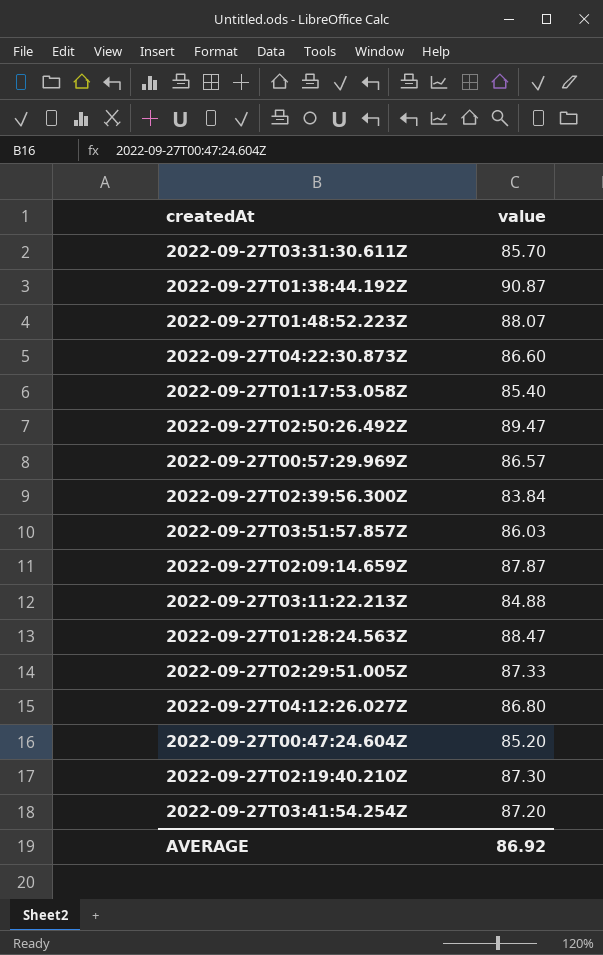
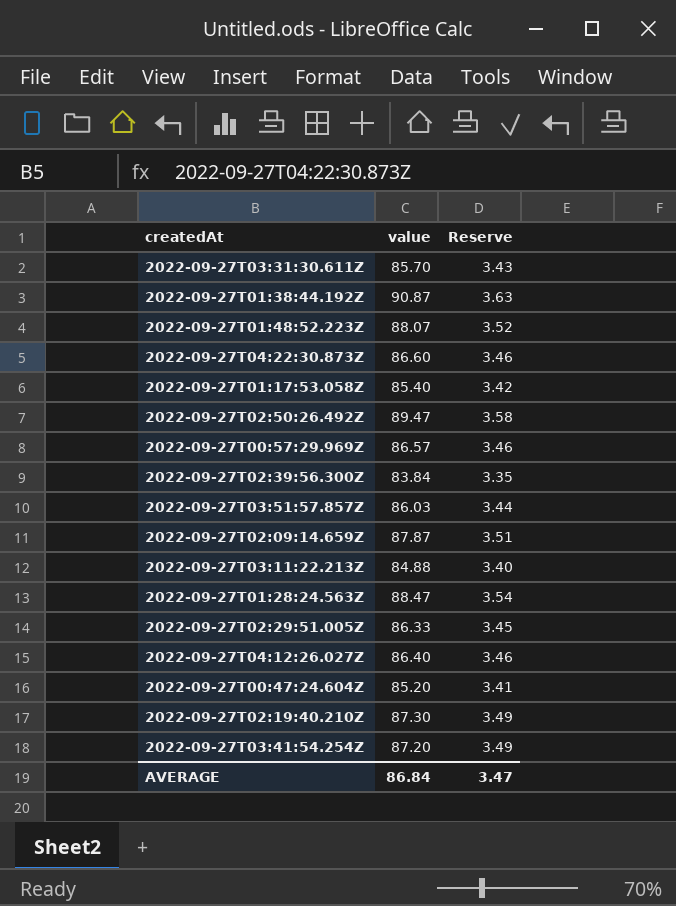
column Reserve | formula: none -> [value] * 0.04
2022-09-27T02:29:51.005Z | value: 87.33 -> 86.33
2022-09-27T04:12:26.027Z | value: 86.80 -> 86.40
AVERAGE | value: 86.92 -> 86.84

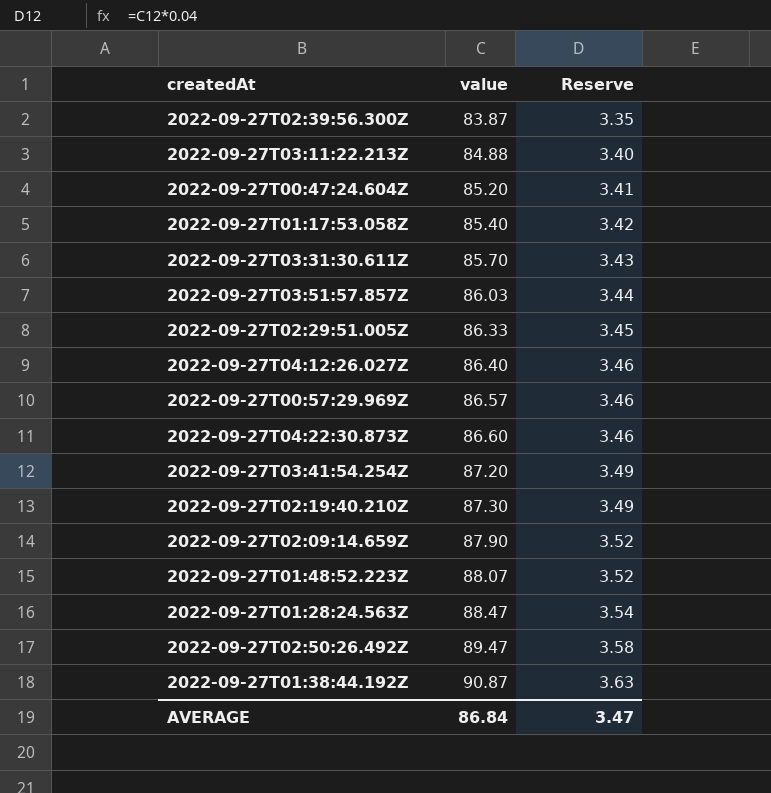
row order: none -> value ascending
2022-09-27T02:39:56.300Z | value: 83.84 -> 83.87
2022-09-27T02:09:14.659Z | value: 87.87 -> 87.90
2022-09-27T02:09:14.659Z | Reserve: 3.51 -> 3.52

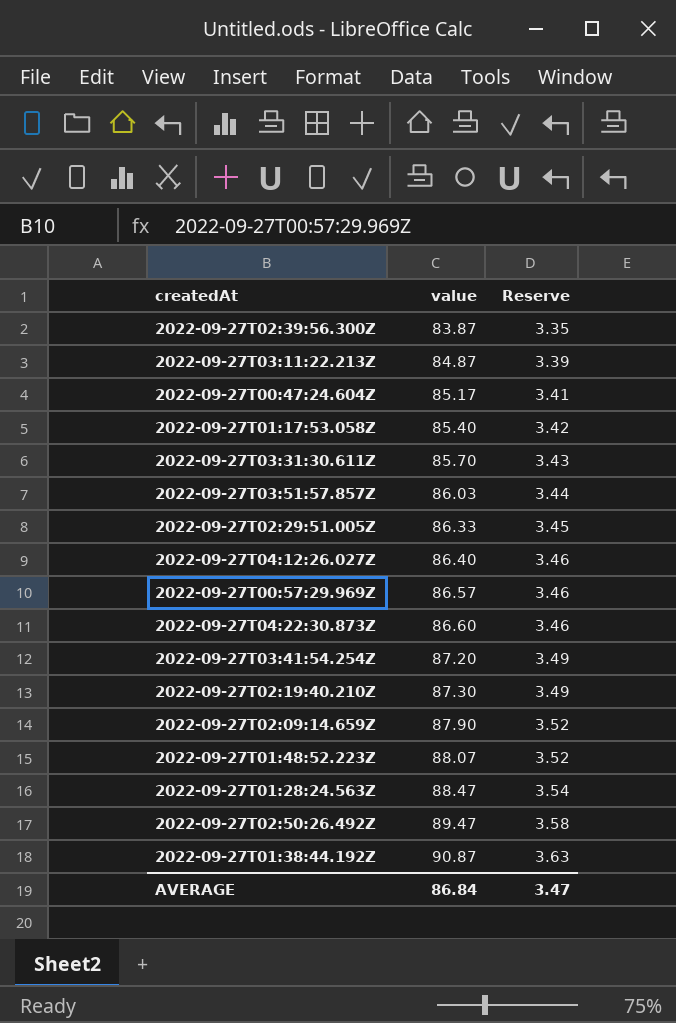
2022-09-27T03:11:22.213Z | value: 84.88 -> 84.87
2022-09-27T03:11:22.213Z | Reserve: 3.40 -> 3.39
2022-09-27T00:47:24.604Z | value: 85.20 -> 85.17

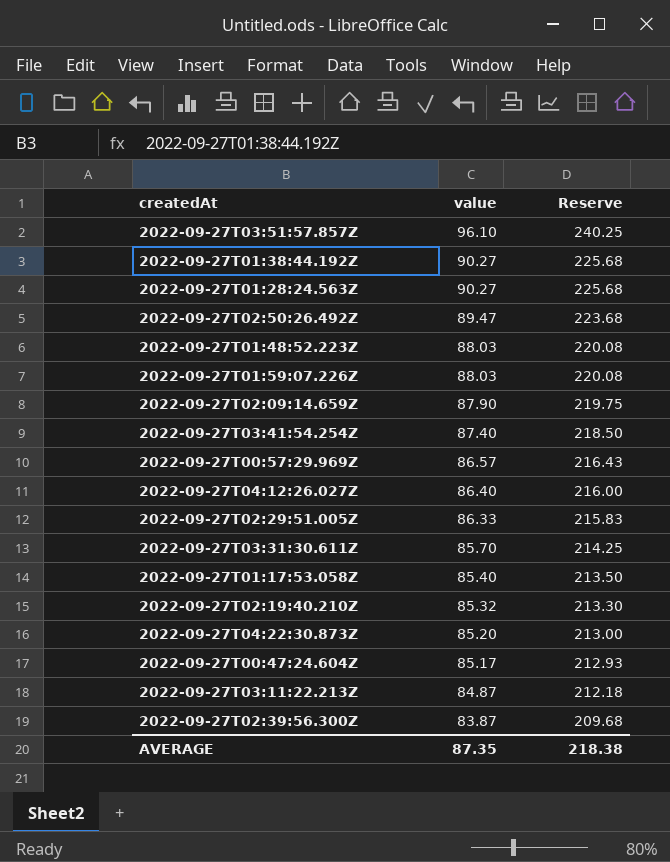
row order: value ascending -> value descending
column Reserve | formula: [value] * 0.04 -> [value] * 2.5
2022-09-27T03:51:57.857Z | value: 86.03 -> 96.10
2022-09-27T01:38:44.192Z | value: 90.87 -> 90.27
2022-09-27T01:28:24.563Z | value: 88.47 -> 90.27
2022-09-27T01:48:52.223Z | value: 88.07 -> 88.03
row 2022-09-27T01:59:07.226Z: none -> 88.03 | 220.08
2022-09-27T03:41:54.254Z | value: 87.20 -> 87.40
2022-09-27T02:19:40.210Z | value: 87.30 -> 85.32
2022-09-27T04:22:30.873Z | value: 86.60 -> 85.20
AVERAGE | value: 86.84 -> 87.35
AVERAGE | Reserve: 3.47 -> 218.38

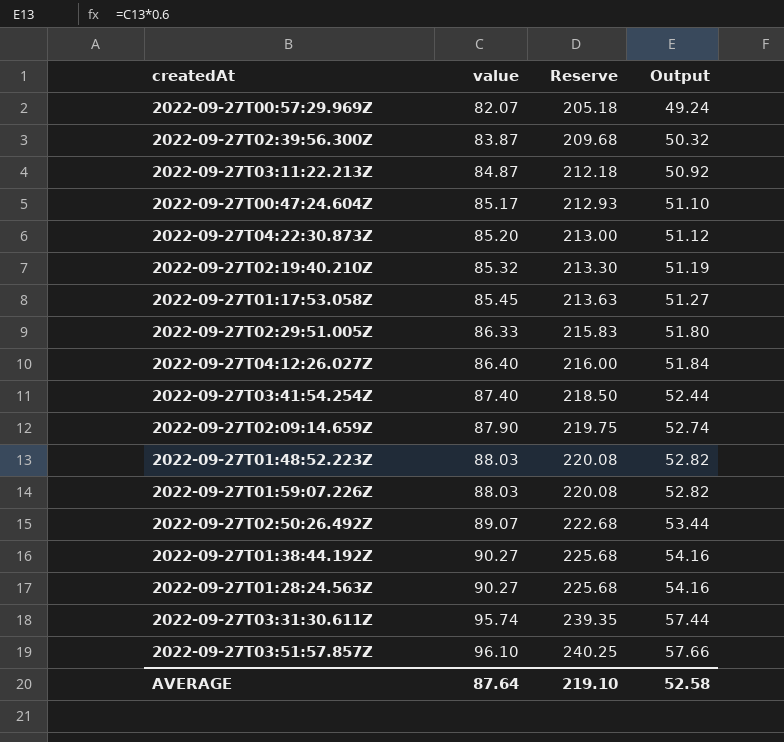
row order: value descending -> value ascending
column Output | formula: none -> [value] * 0.6
2022-09-27T00:57:29.969Z | value: 86.57 -> 82.07
2022-09-27T00:57:29.969Z | Reserve: 216.43 -> 205.18
2022-09-27T01:17:53.058Z | value: 85.40 -> 85.45
2022-09-27T01:17:53.058Z | Reserve: 213.50 -> 213.63
2022-09-27T02:50:26.492Z | value: 89.47 -> 89.07
2022-09-27T02:50:26.492Z | Reserve: 223.68 -> 222.68
2022-09-27T03:31:30.611Z | value: 85.70 -> 95.74
2022-09-27T03:31:30.611Z | Reserve: 214.25 -> 239.35
AVERAGE | value: 87.35 -> 87.64
AVERAGE | Reserve: 218.38 -> 219.10

